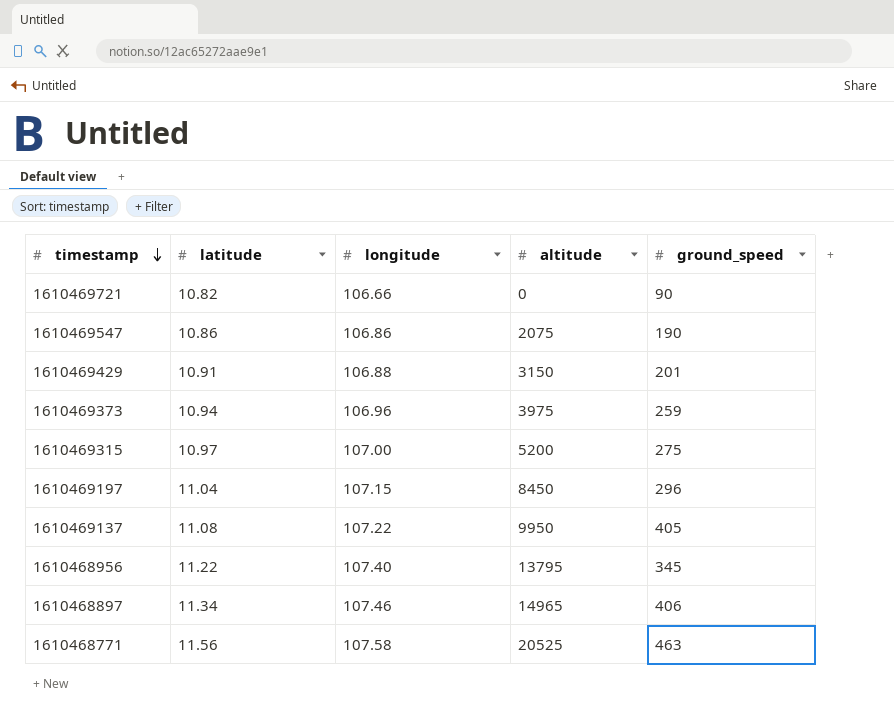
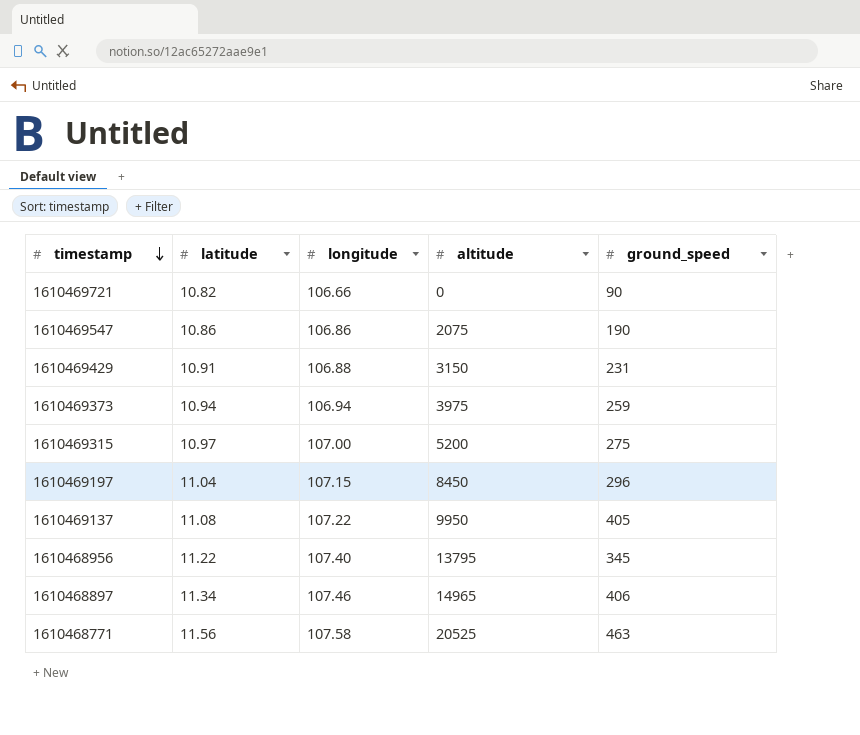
1610469429 | ground_speed: 201 -> 231
1610469373 | longitude: 106.96 -> 106.94

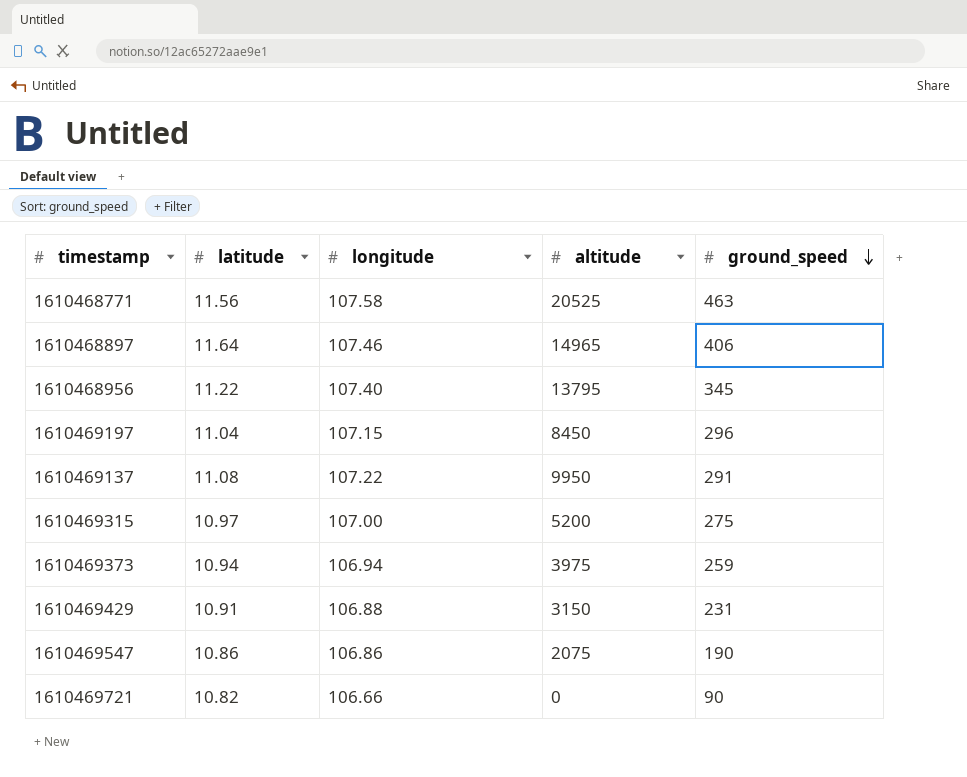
row order: timestamp descending -> ground_speed descending
1610468897 | latitude: 11.34 -> 11.64
1610469137 | ground_speed: 405 -> 291

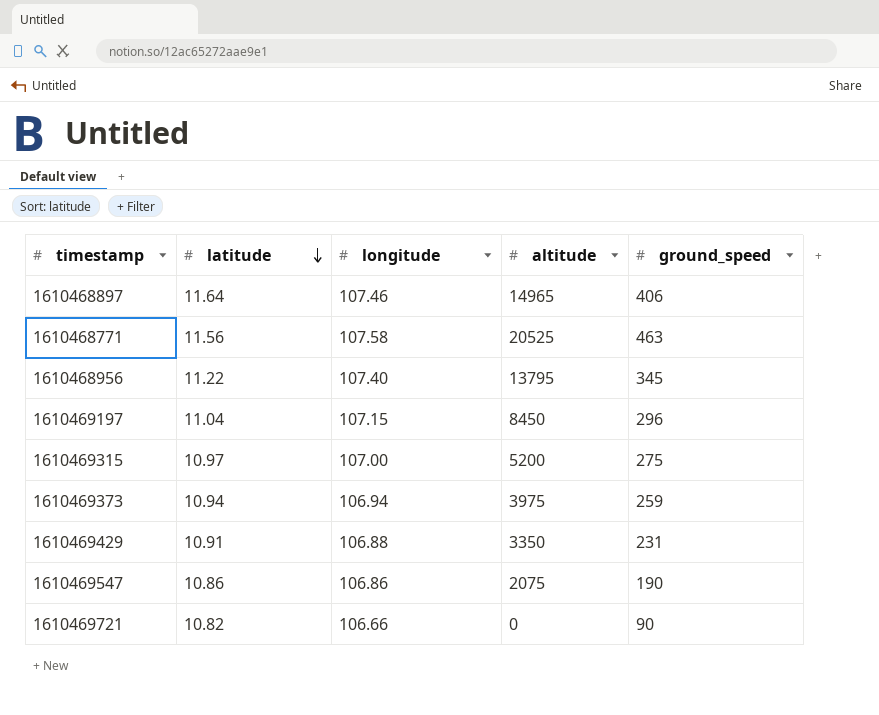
row order: ground_speed descending -> latitude descending
row 1610469137: 11.08 | 107.22 | 9950 | 291 -> none
1610469429 | altitude: 3150 -> 3350

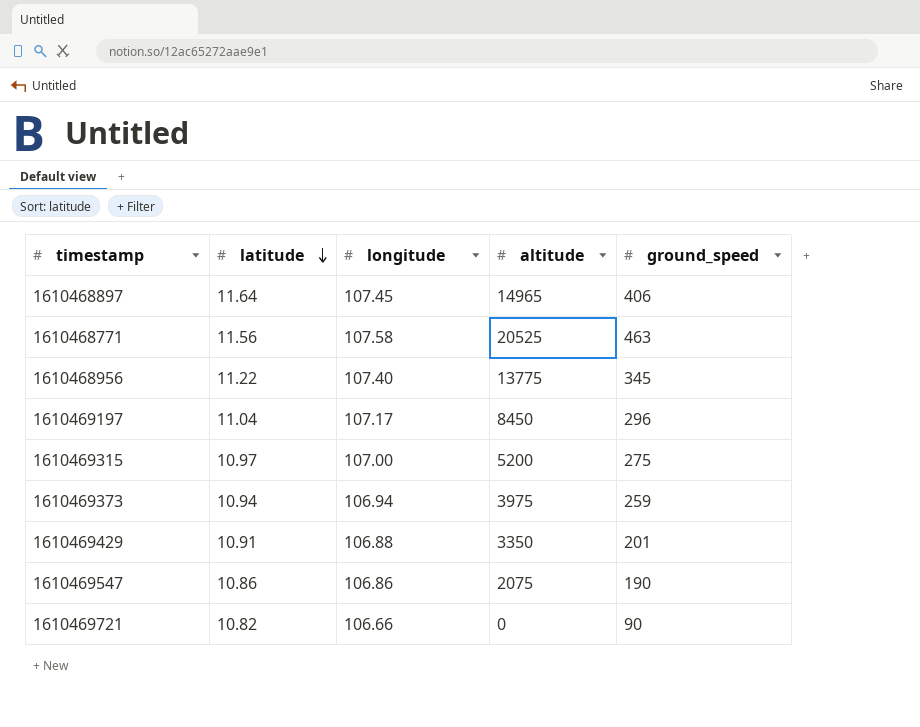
1610468897 | longitude: 107.46 -> 107.45
1610468956 | altitude: 13795 -> 13775
1610469197 | longitude: 107.15 -> 107.17
1610469429 | ground_speed: 231 -> 201

